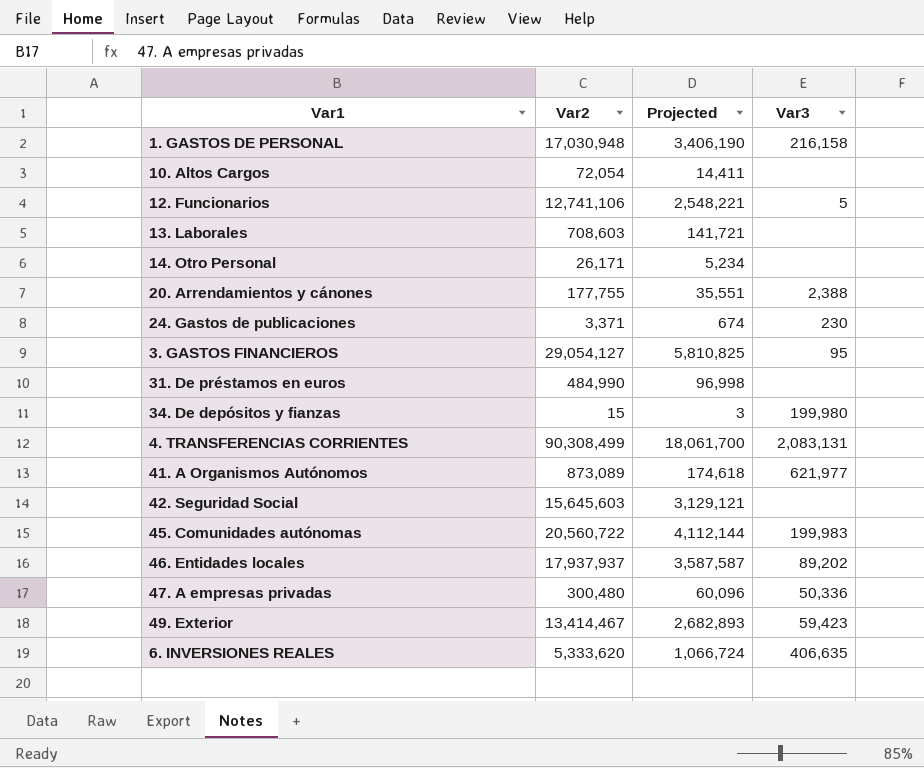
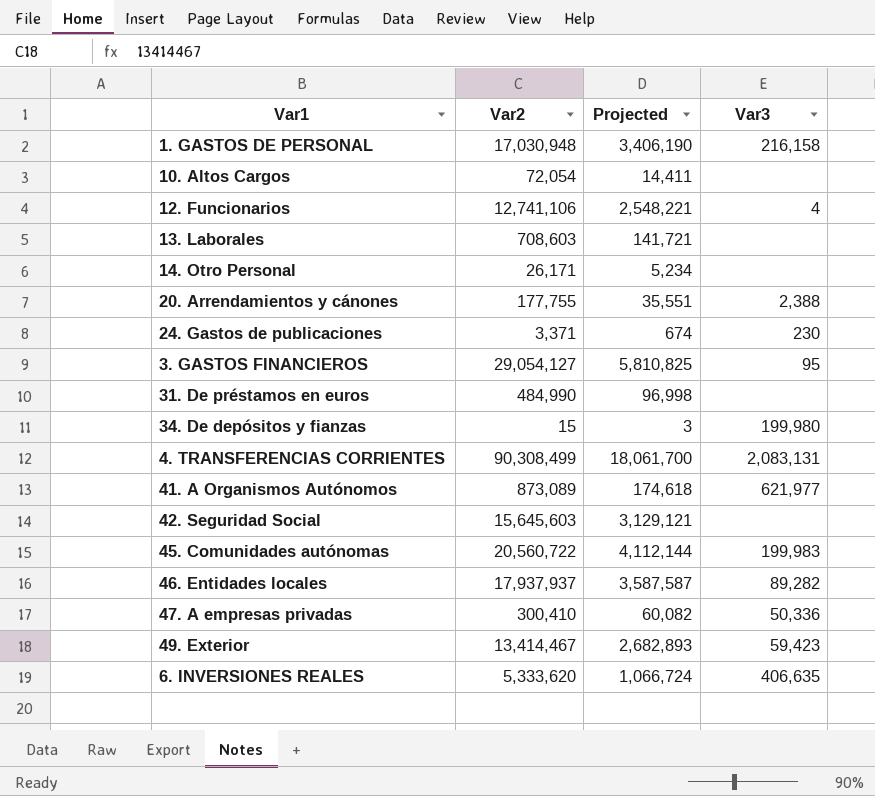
12. Funcionarios | Var3: 5 -> 4
46. Entidades locales | Var3: 89,202 -> 89,282
47. A empresas privadas | Var2: 300,480 -> 300,410
47. A empresas privadas | Projected: 60,096 -> 60,082

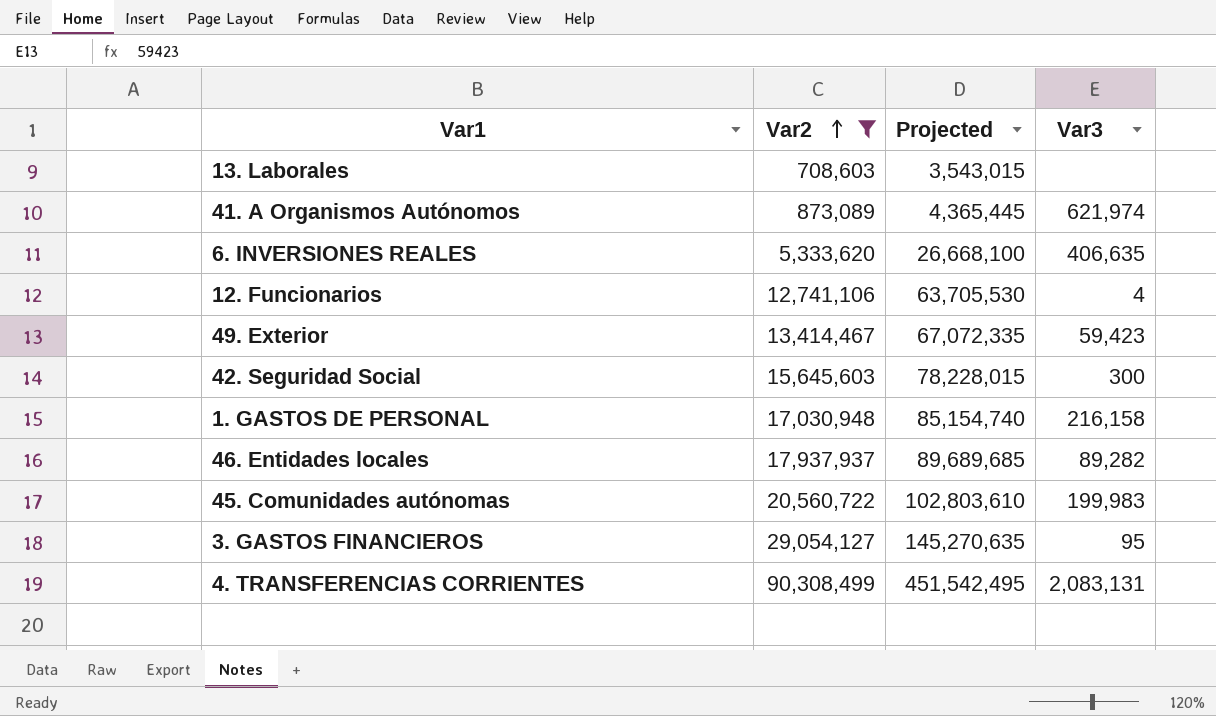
filter: none -> Var2 >= 708,603
row order: none -> Var2 ascending
column Projected | formula: [Var2] * 0.2 -> [Var2] * 5
41. A Organismos Autónomos | Var3: 621,977 -> 621,974
42. Seguridad Social | Var3: none -> 300

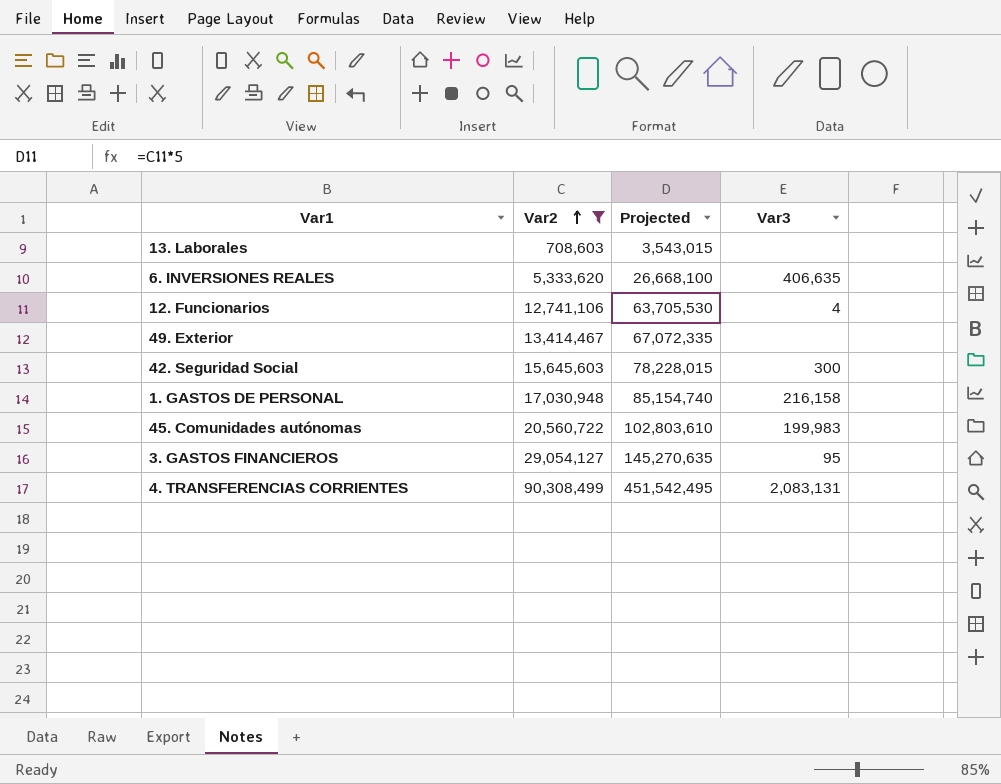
row 41. A Organismos Autónomos: 873,089 | 4,365,445 | 621,974 -> none
row 46. Entidades locales: 17,937,937 | 89,689,685 | 89,282 -> none
49. Exterior | Var3: 59,423 -> none

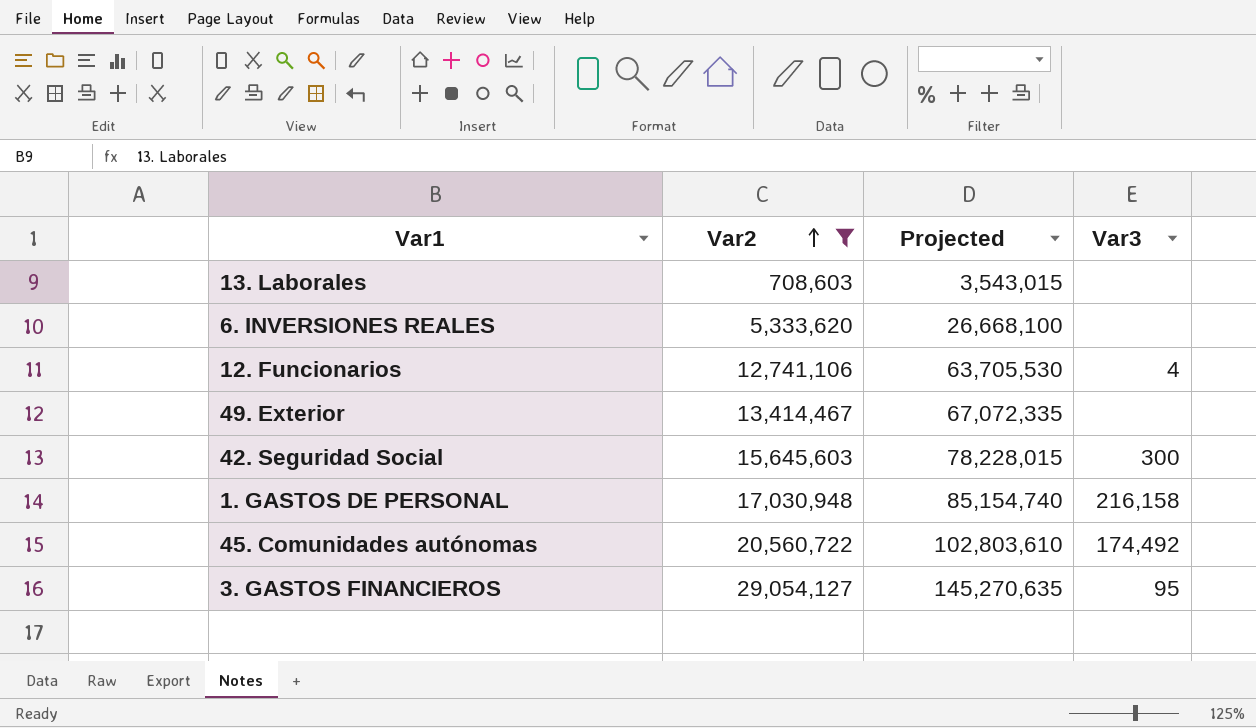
row 4. TRANSFERENCIAS CORRIENTES: 90,308,499 | 451,542,495 | 2,083,131 -> none
6. INVERSIONES REALES | Var3: 406,635 -> none
45. Comunidades autónomas | Var3: 199,983 -> 174,492

